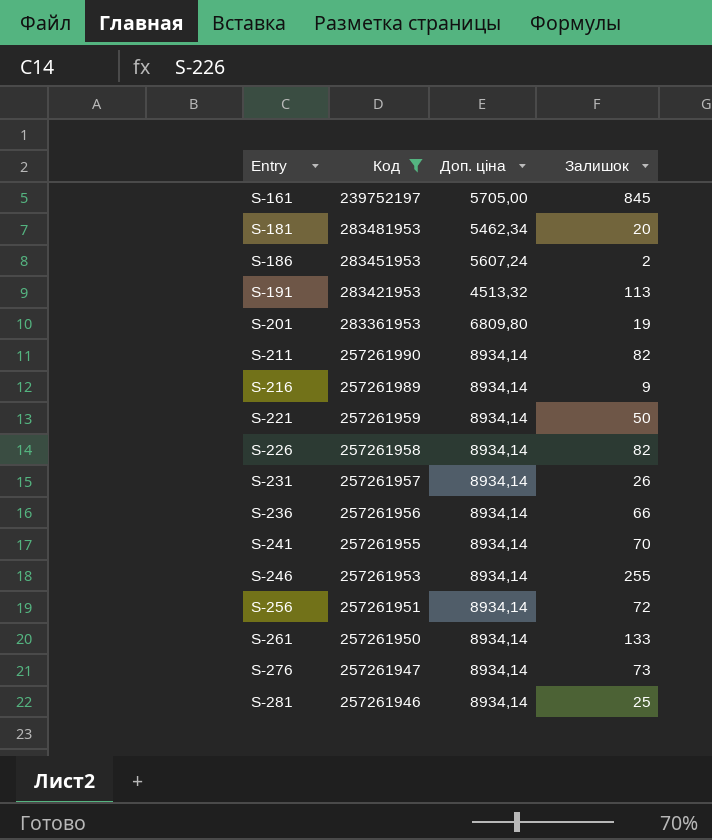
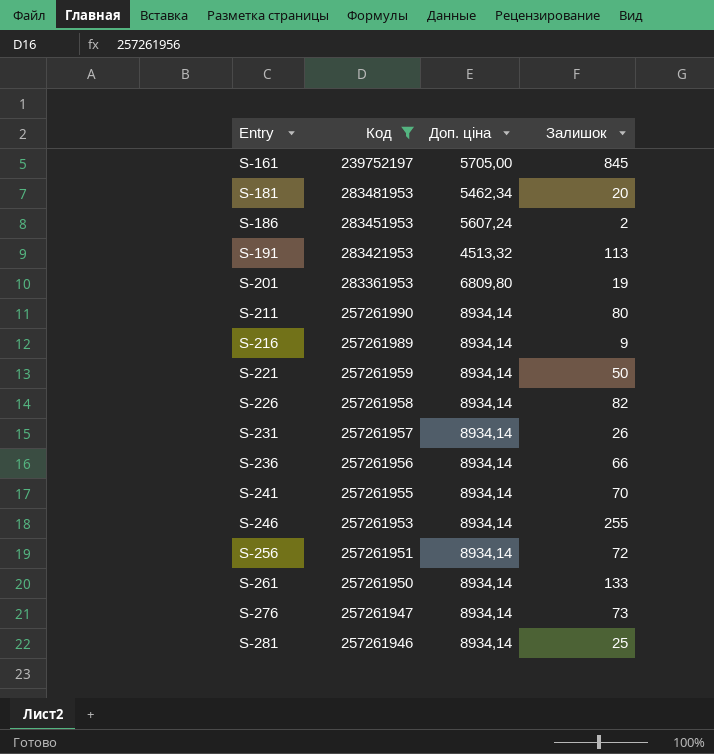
S-211 | Залишок: 82 -> 80

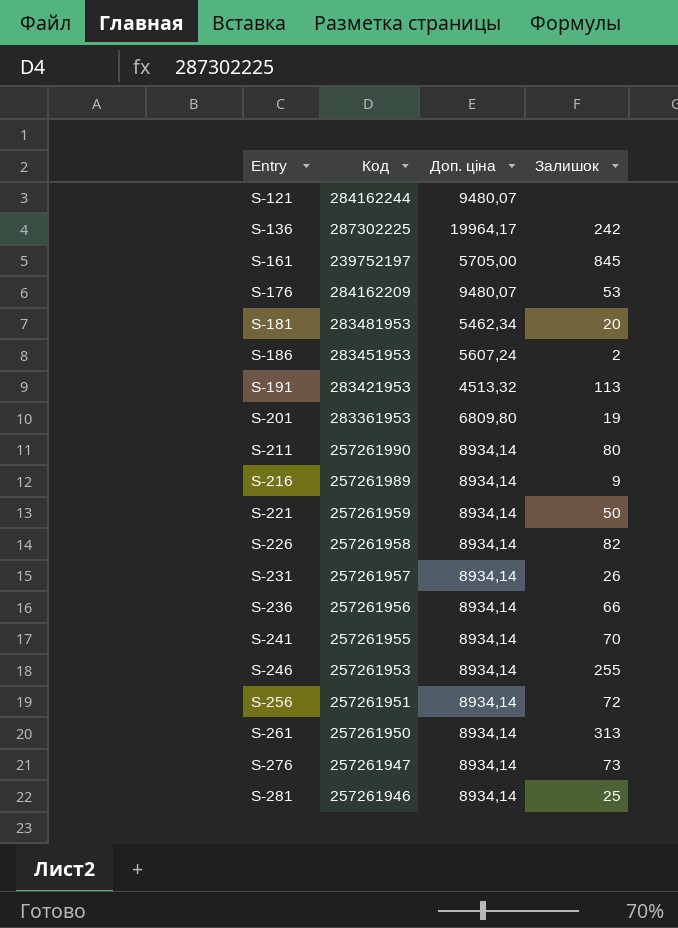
filter: Код <= 283481953 -> none
S-261 | Залишок: 133 -> 313

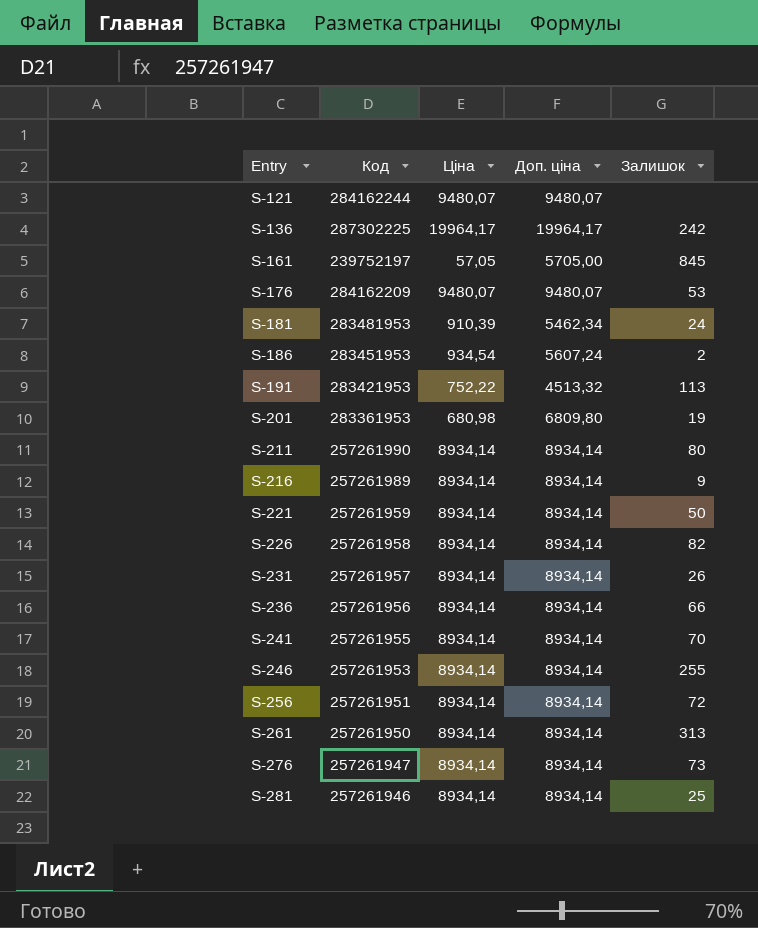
column Ціна | position: none -> 3
S-181 | Залишок: 20 -> 24

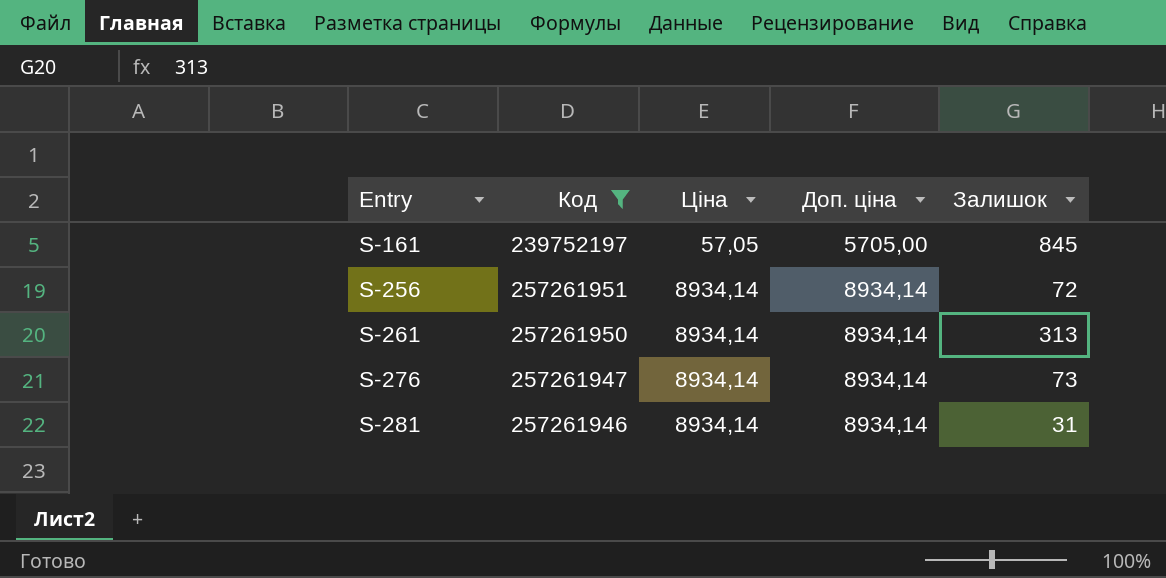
filter: none -> Код <= 257261951
S-281 | Залишок: 25 -> 31

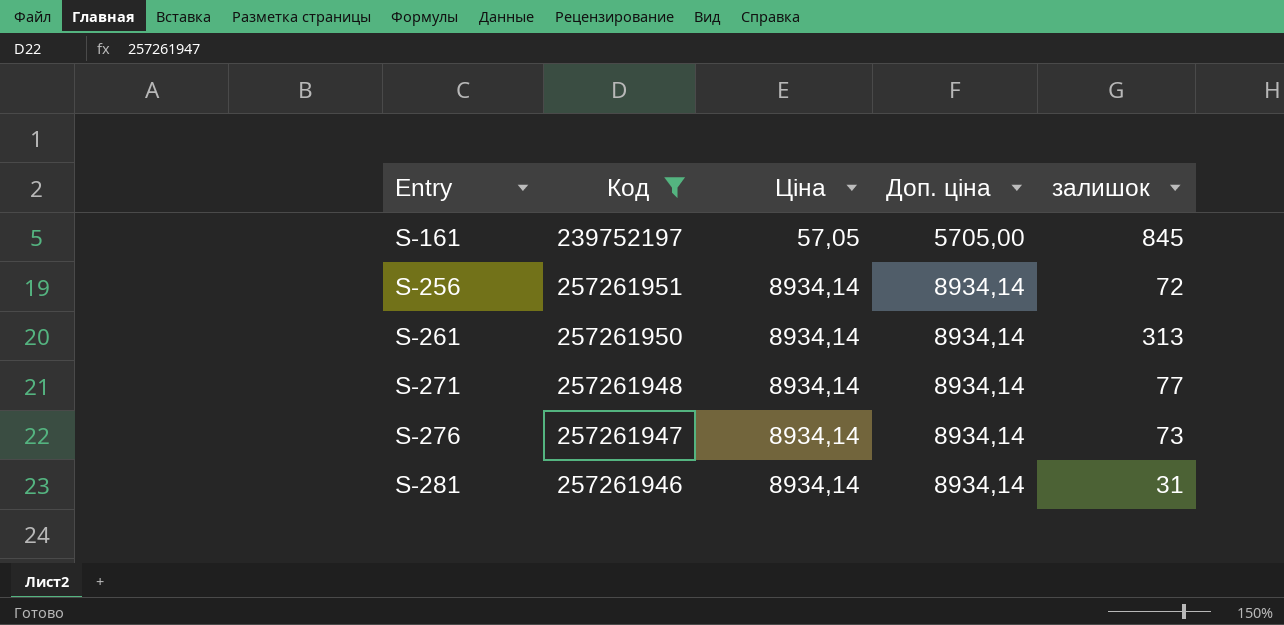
column name: Залишок -> залишок
row S-271: none -> 257261948 | 8934,14 | 8934,14 | 77

